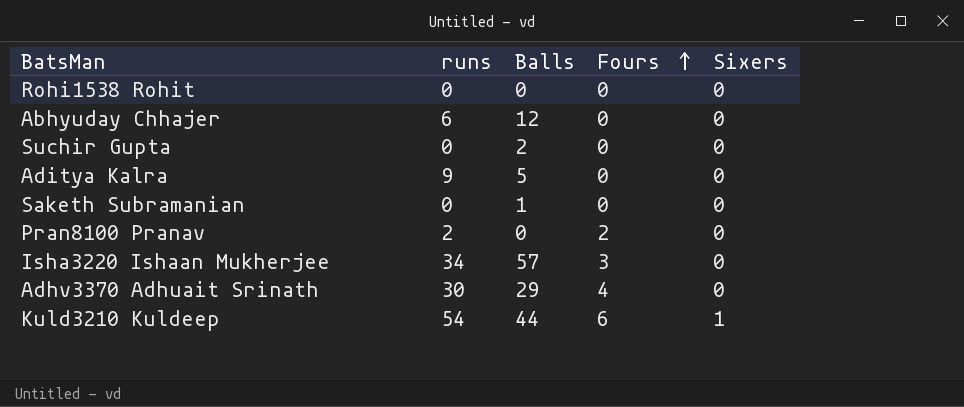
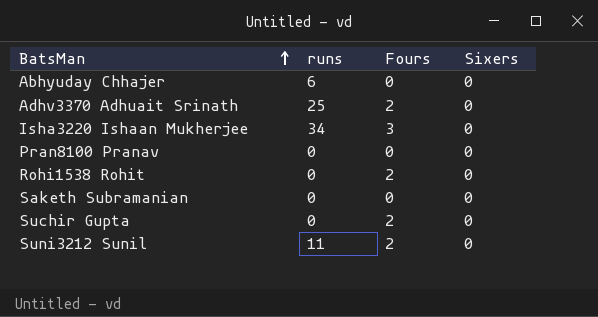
row order: Fours ascending -> BatsMan ascending
column Balls | position: 3 -> none
row Aditya Kalra: 9 | 5 | 0 | 0 -> none
row Kuld3210 Kuldeep: 54 | 44 | 6 | 1 -> none
Adhv3370 Adhuait Srinath | runs: 30 -> 25
Adhv3370 Adhuait Srinath | Fours: 4 -> 2
Pran8100 Pranav | runs: 2 -> 0
Pran8100 Pranav | Fours: 2 -> 0
Rohi1538 Rohit | Fours: 0 -> 2
Suchir Gupta | Fours: 0 -> 2
row Suni3212 Sunil: none -> 11 | 2 | 0

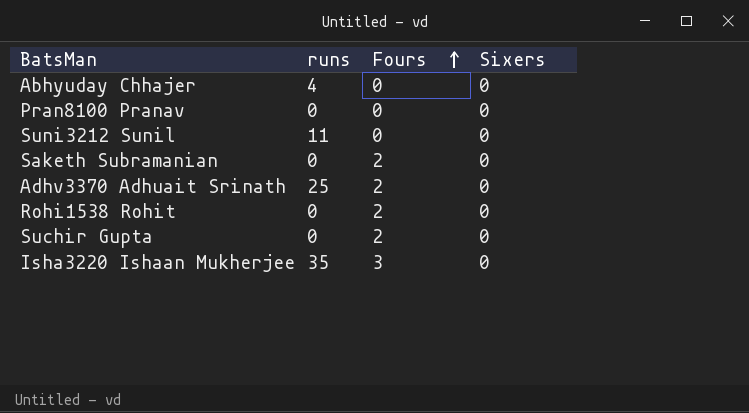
row order: BatsMan ascending -> Fours ascending
Abhyuday Chhajer | runs: 6 -> 4
Suni3212 Sunil | Fours: 2 -> 0
Saketh Subramanian | Fours: 0 -> 2
Isha3220 Ishaan Mukherjee | runs: 34 -> 35

